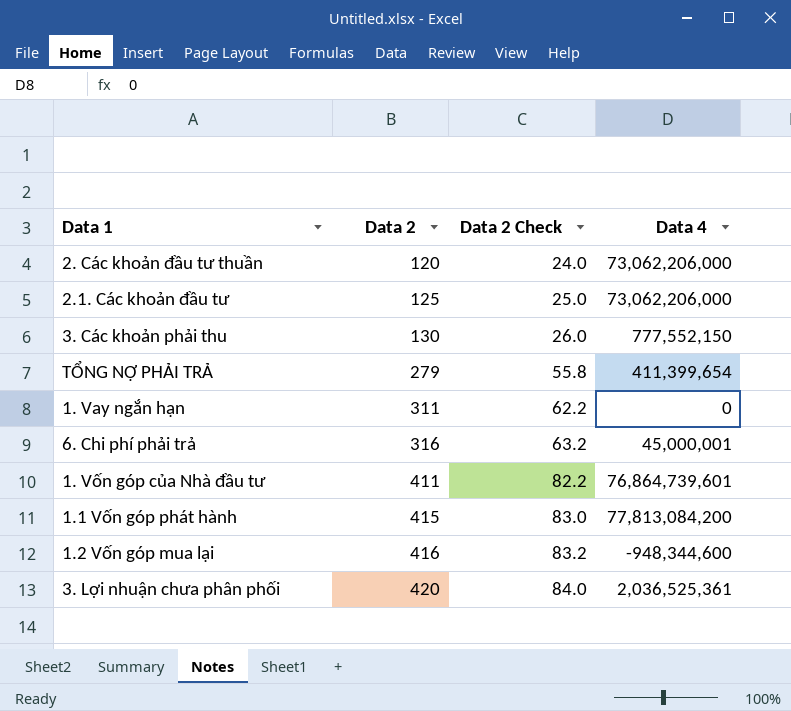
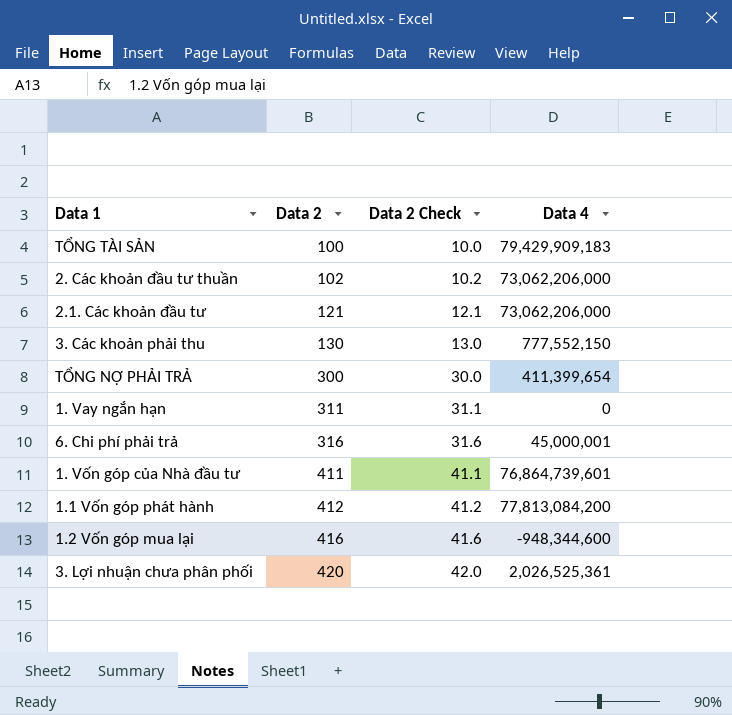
column Data 2 Check | formula: [Data 2] * 0.2 -> [Data 2] * 0.1
row TỔNG TÀI SẢN: none -> 100 | 10.0 | 79,429,909,183
2. Các khoản đầu tư thuần | Data 2: 120 -> 102
2.1. Các khoản đầu tư | Data 2: 125 -> 121
TỔNG NỢ PHẢI TRẢ | Data 2: 279 -> 300
1.1 Vốn góp phát hành | Data 2: 415 -> 412
3. Lợi nhuận chưa phân phối | Data 4: 2,036,525,361 -> 2,026,525,361

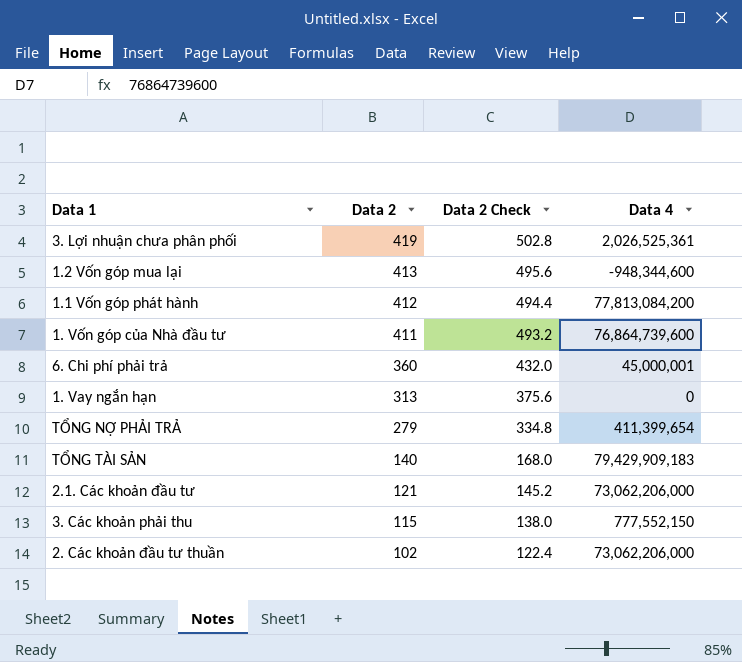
row order: Data 2 ascending -> Data 2 descending
column Data 2 Check | formula: [Data 2] * 0.1 -> [Data 2] * 1.2
3. Lợi nhuận chưa phân phối | Data 2: 420 -> 419
1.2 Vốn góp mua lại | Data 2: 416 -> 413
1. Vốn góp của Nhà đầu tư | Data 4: 76,864,739,601 -> 76,864,739,600
6. Chi phí phải trả | Data 2: 316 -> 360
1. Vay ngắn hạn | Data 2: 311 -> 313
TỔNG NỢ PHẢI TRẢ | Data 2: 300 -> 279
TỔNG TÀI SẢN | Data 2: 100 -> 140
3. Các khoản phải thu | Data 2: 130 -> 115

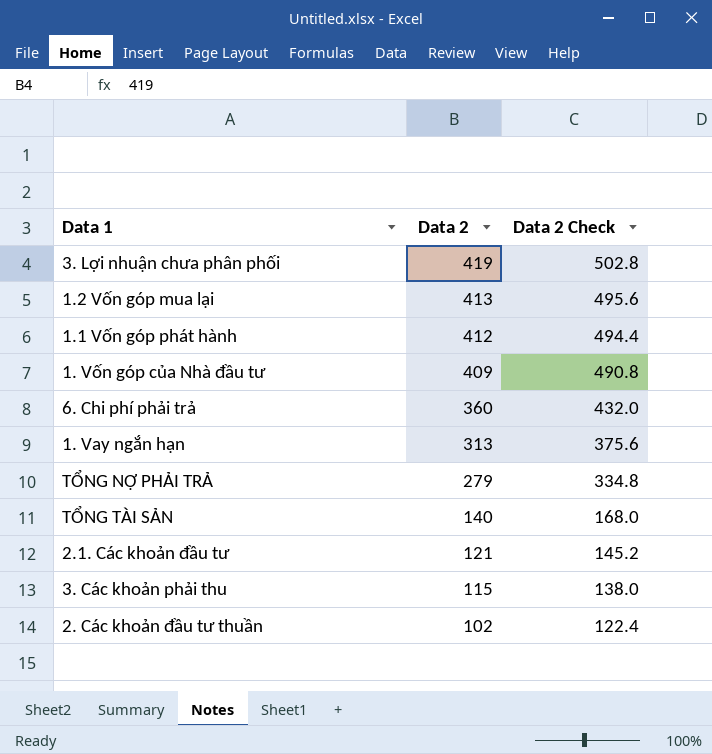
column Data 4 | position: 4 -> none
1. Vốn góp của Nhà đầu tư | Data 2: 411 -> 409
1. Vốn góp của Nhà đầu tư | Data 2 Check: 493.2 -> 490.8

